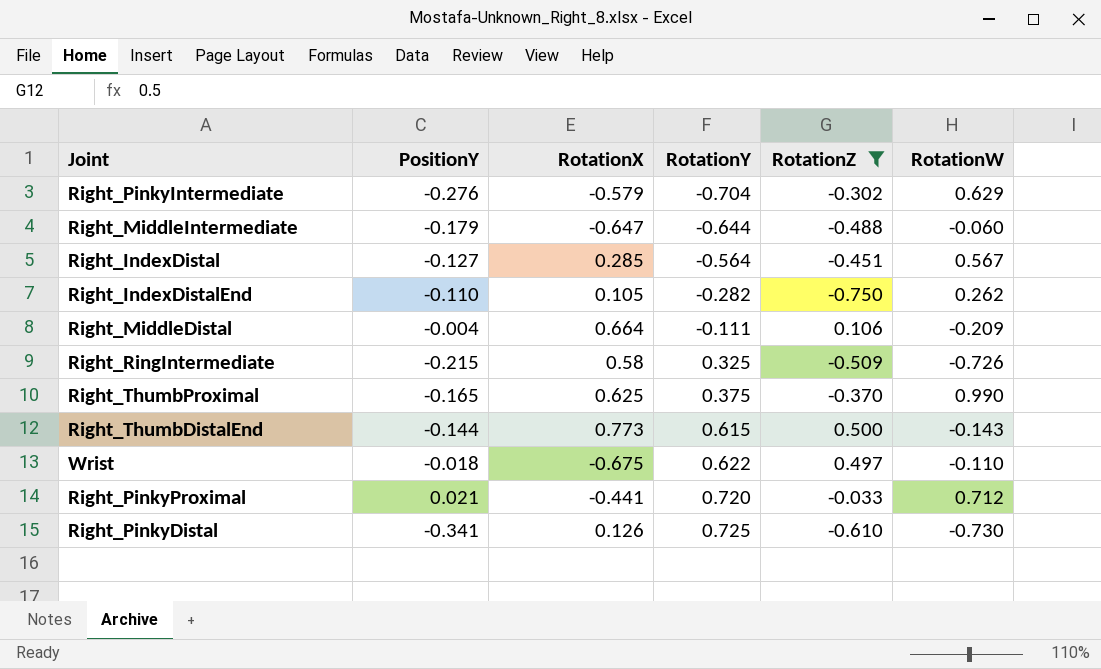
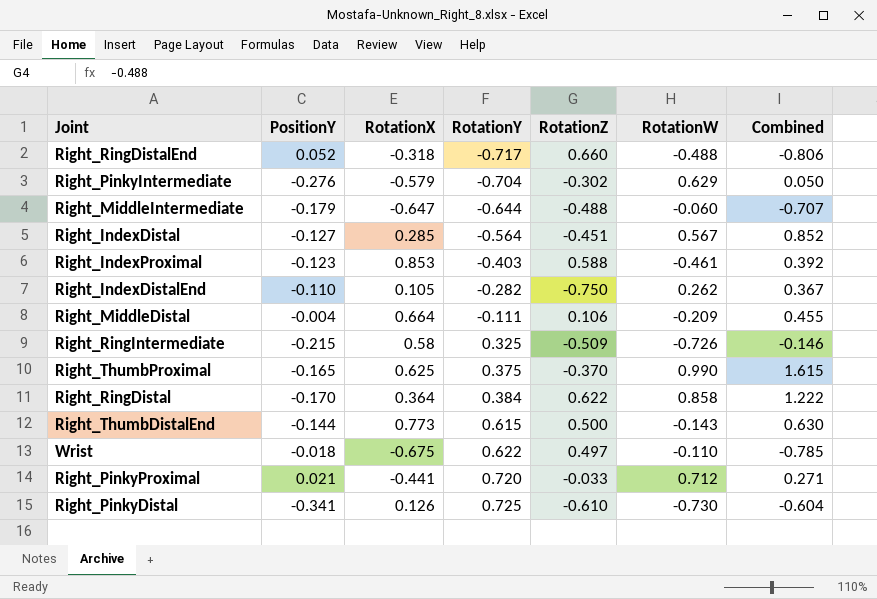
filter: RotationZ <= 0.500 -> none
column Combined | formula: none -> [RotationX] + [RotationW]

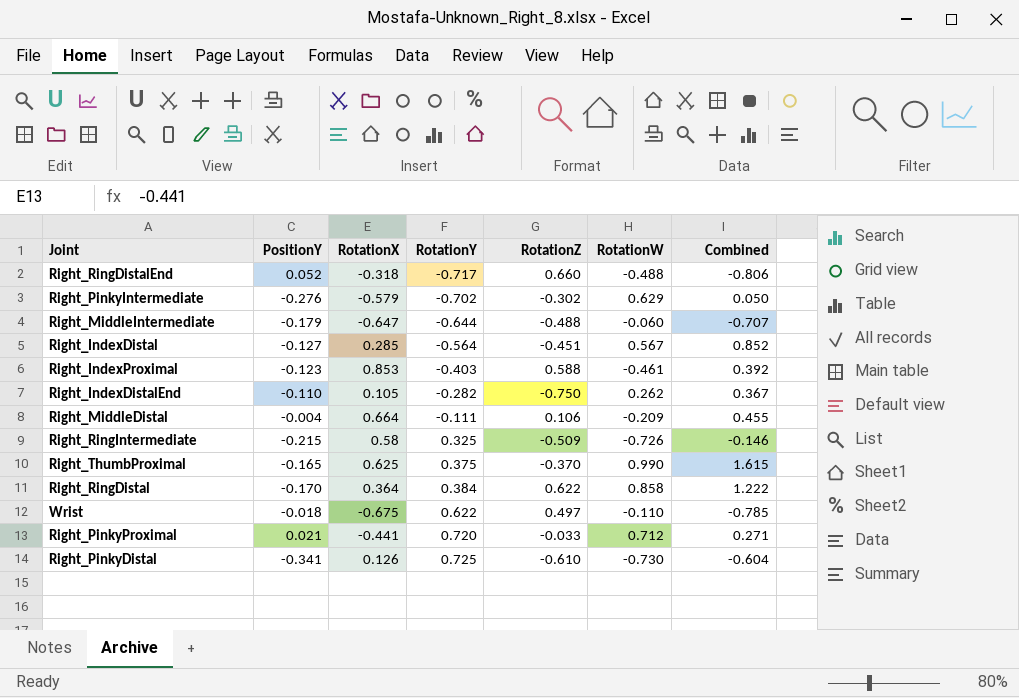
row Right_ThumbDistalEnd: -0.144 | 0.773 | 0.615 | 0.500 | -0.143 | 0.630 -> none
Right_PinkyIntermediate | RotationY: -0.704 -> -0.702

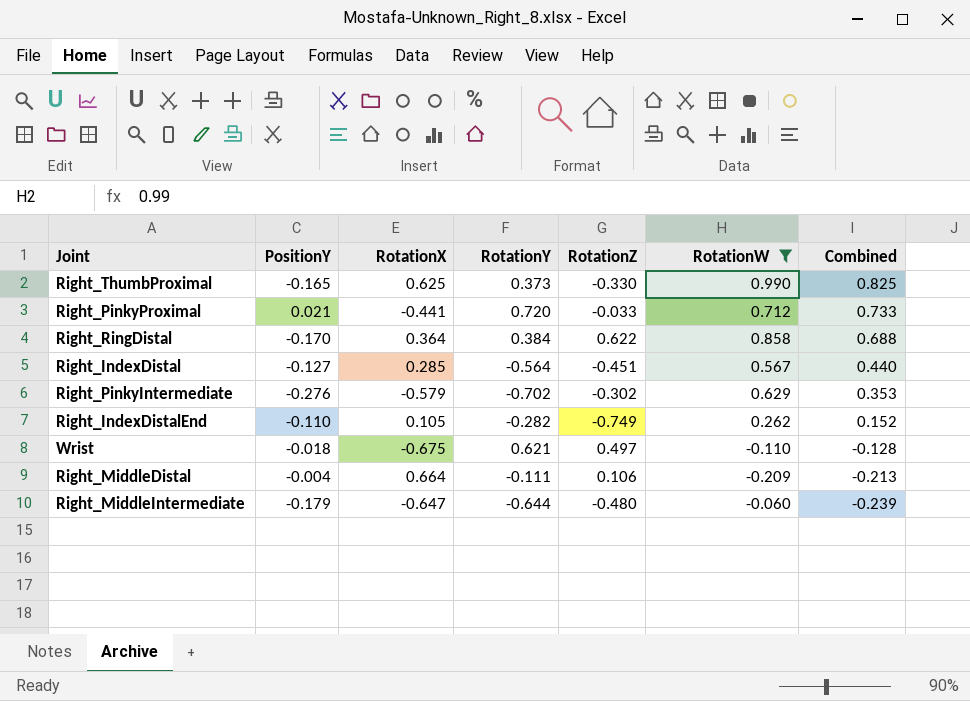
filter: none -> RotationW >= -0.209
row order: RotationY ascending -> Combined descending
column Combined | formula: [RotationX] + [RotationW] -> [PositionY] + [RotationW]
Right_ThumbProximal | RotationY: 0.375 -> 0.373
Right_ThumbProximal | RotationZ: -0.370 -> -0.330
Right_IndexDistalEnd | RotationZ: -0.750 -> -0.749
Wrist | RotationY: 0.622 -> 0.621
Right_MiddleIntermediate | RotationZ: -0.488 -> -0.480

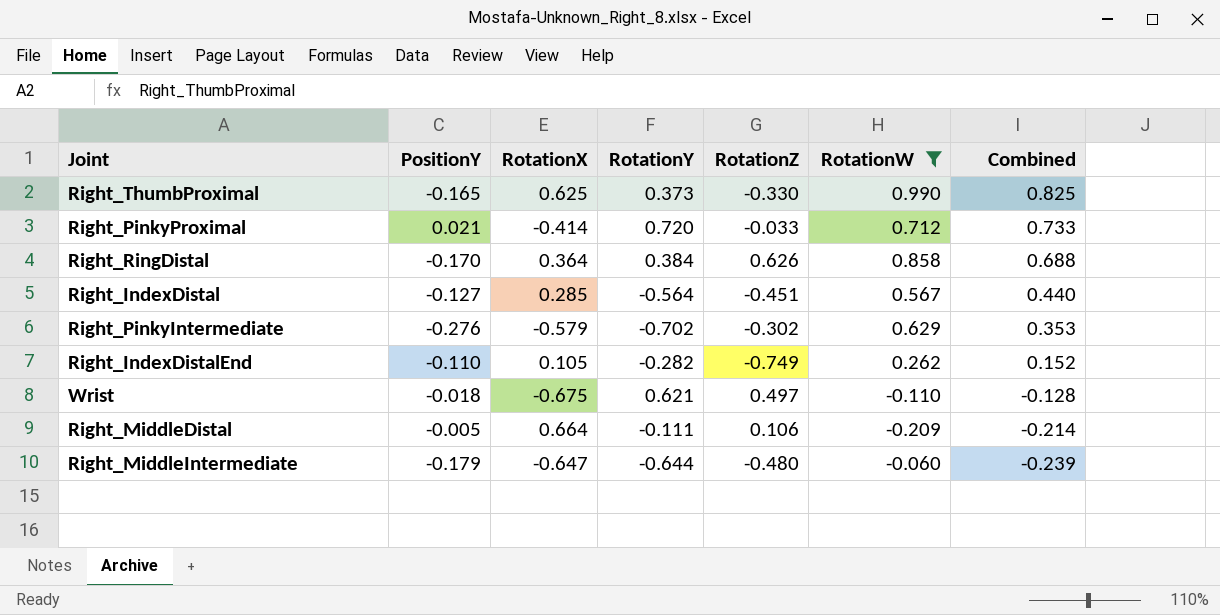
Right_PinkyProximal | RotationX: -0.441 -> -0.414
Right_RingDistal | RotationZ: 0.622 -> 0.626
Right_MiddleDistal | PositionY: -0.004 -> -0.005
Right_MiddleDistal | Combined: -0.213 -> -0.214

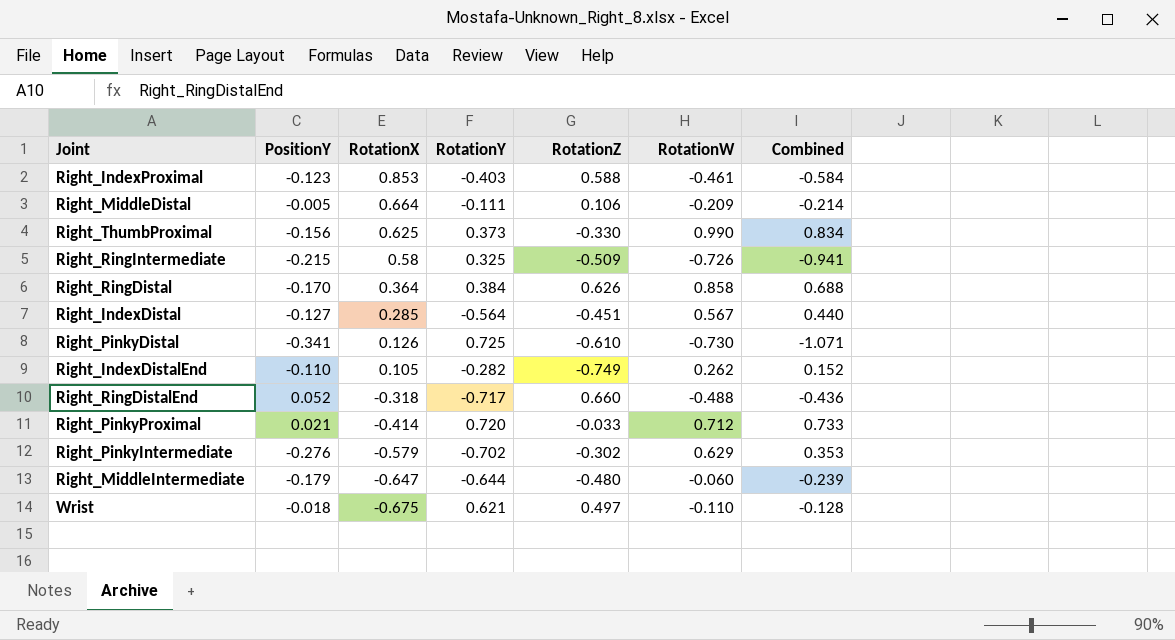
filter: RotationW >= -0.209 -> none
row order: Combined descending -> RotationX descending
Right_ThumbProximal | PositionY: -0.165 -> -0.156
Right_ThumbProximal | Combined: 0.825 -> 0.834

